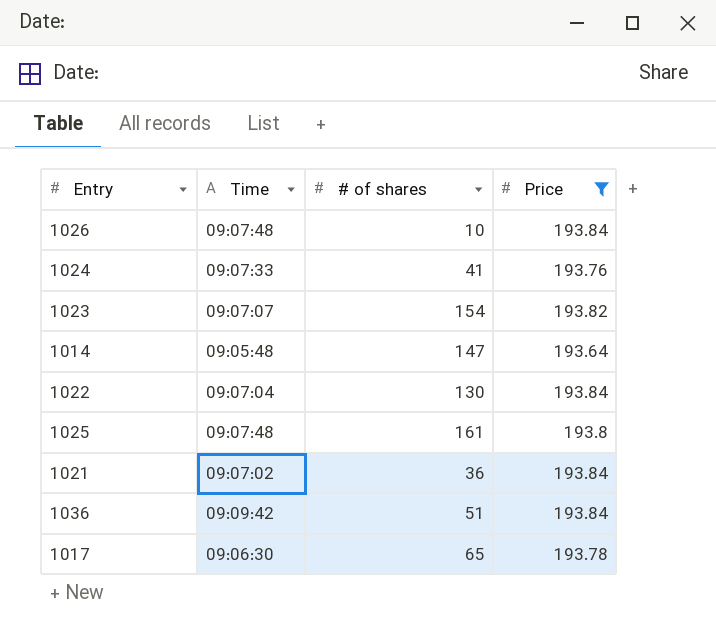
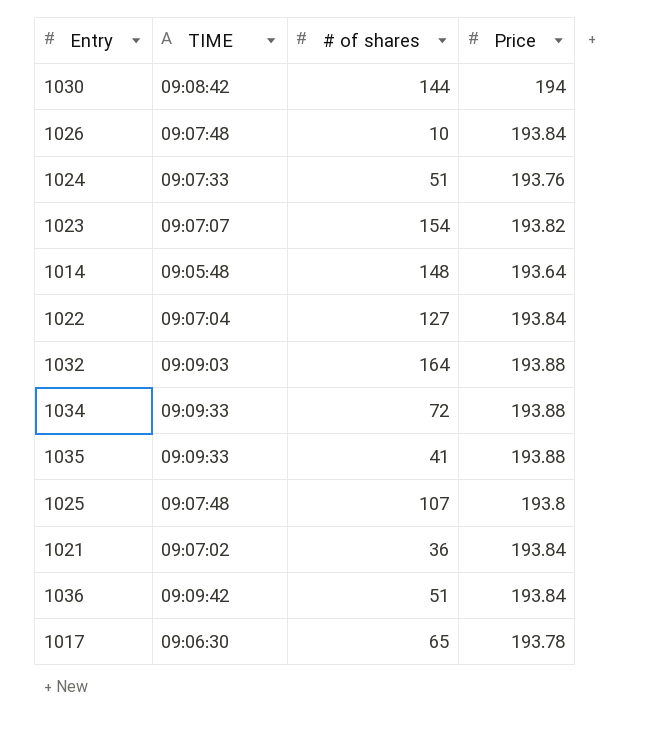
filter: Price <= 193.84 -> none
column name: Time -> TIME
1024 | # of shares: 41 -> 51
1014 | # of shares: 147 -> 148
1022 | # of shares: 130 -> 127
1025 | # of shares: 161 -> 107

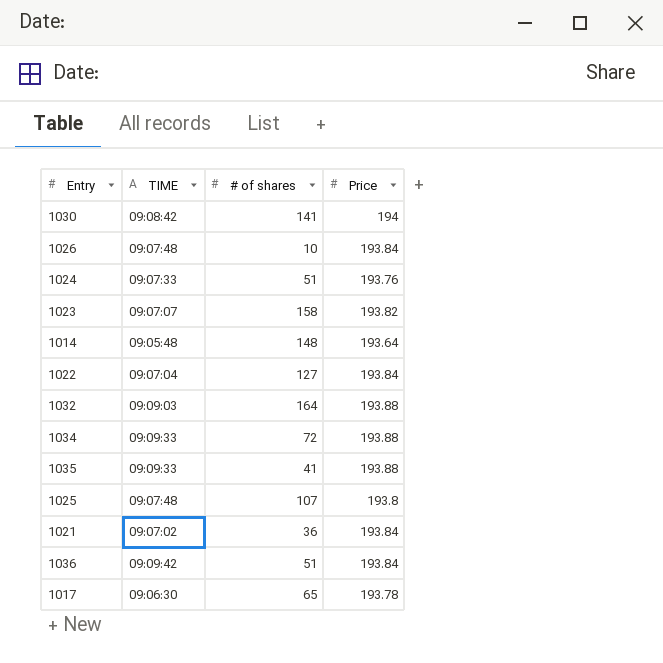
1030 | # of shares: 144 -> 141
1023 | # of shares: 154 -> 158

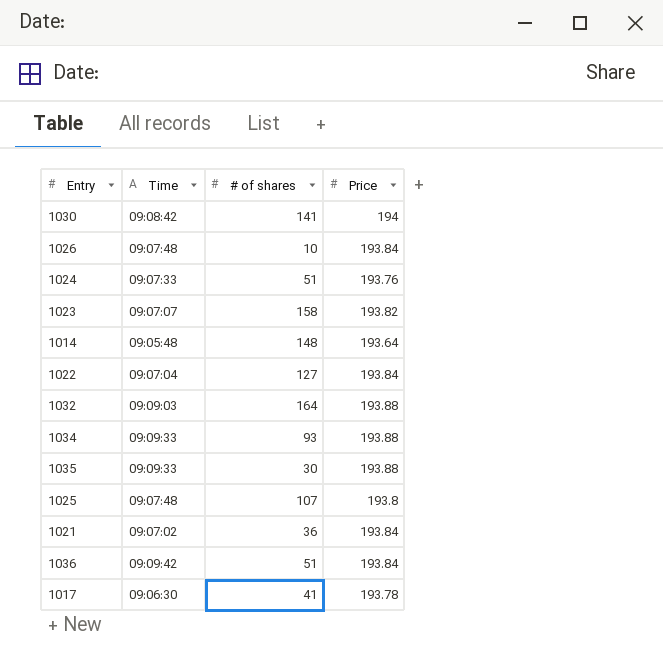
column name: TIME -> Time
1034 | # of shares: 72 -> 93
1035 | # of shares: 41 -> 30
1017 | # of shares: 65 -> 41

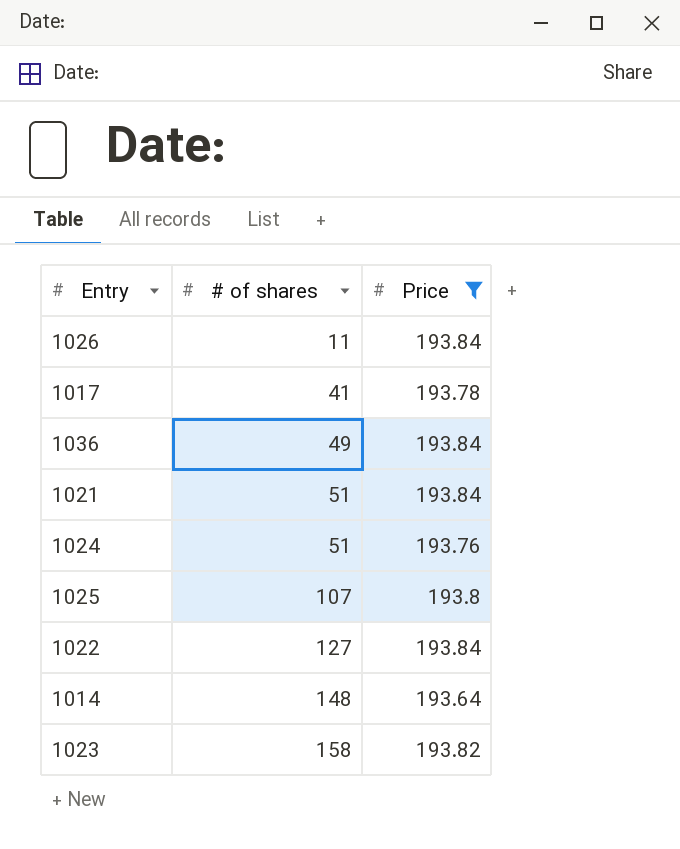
filter: none -> Price <= 193.84
row order: none -> # of shares ascending
column Time | position: 2 -> none
1026 | # of shares: 10 -> 11
1036 | # of shares: 51 -> 49
1021 | # of shares: 36 -> 51

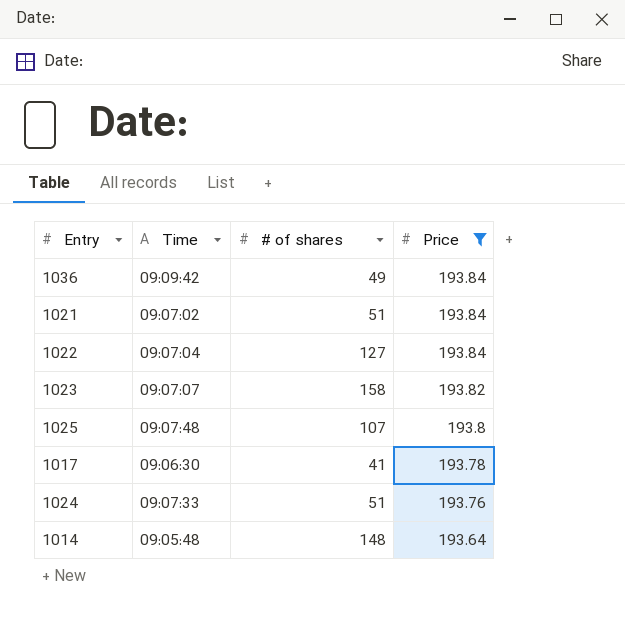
row order: # of shares ascending -> Price descending
column Time | position: none -> 2
row 1026: 11 | 193.84 -> none

